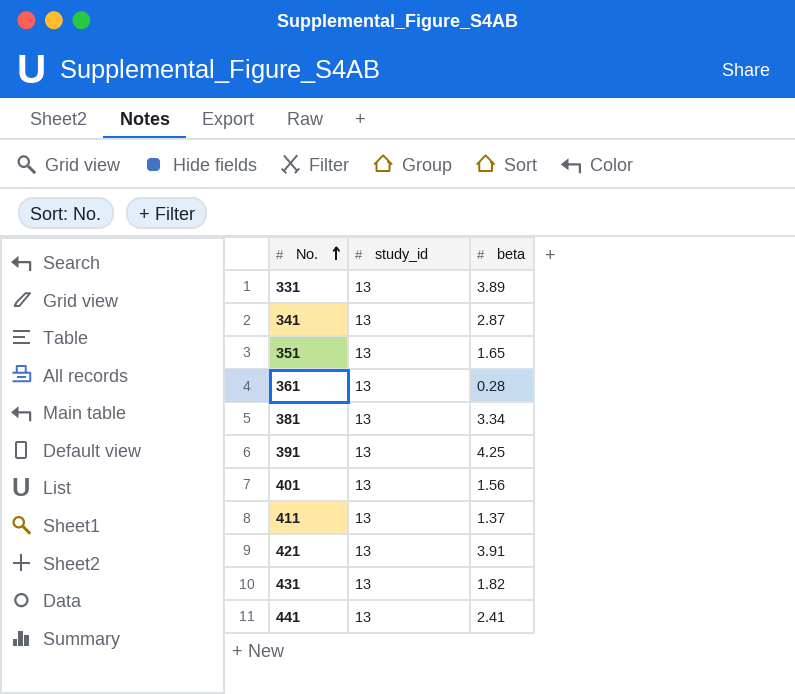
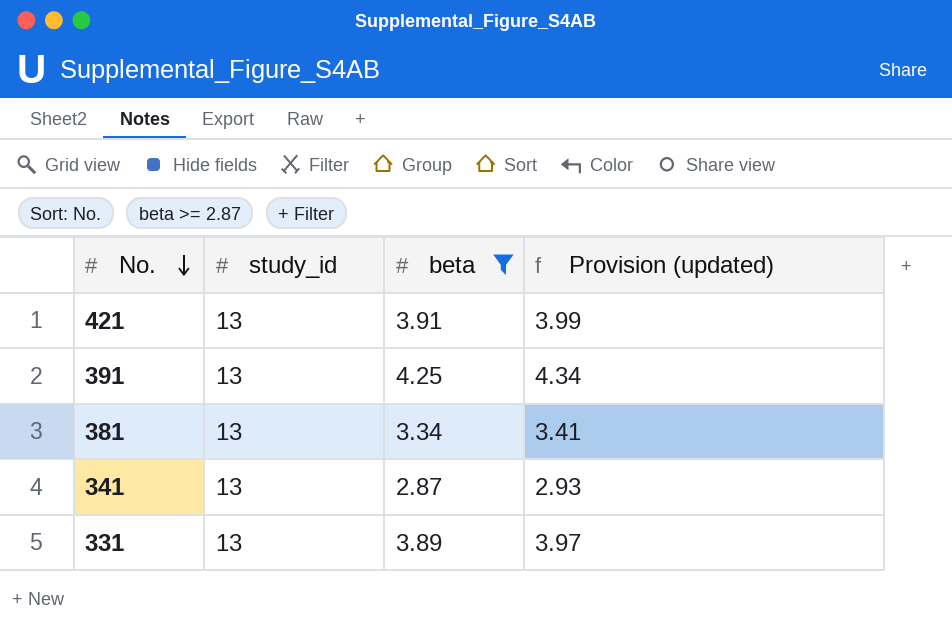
filter: none -> beta >= 2.87
row order: No. ascending -> No. descending
column Provision (updated) | formula: none -> [beta] * 1.02

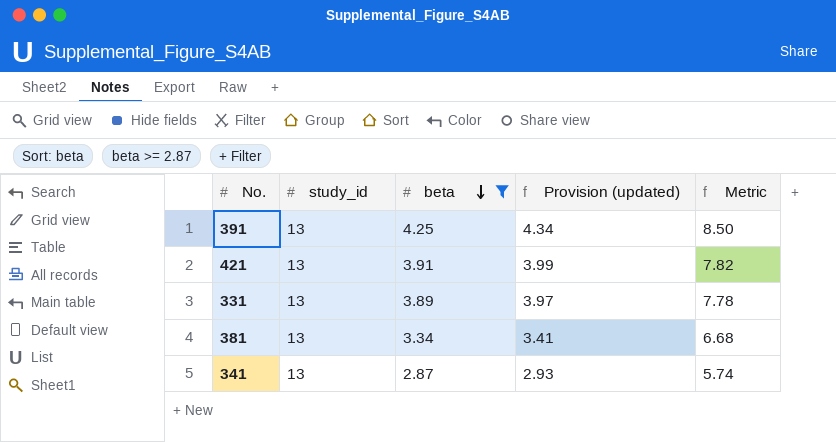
row order: No. descending -> beta descending
column Metric | formula: none -> [beta] * 2

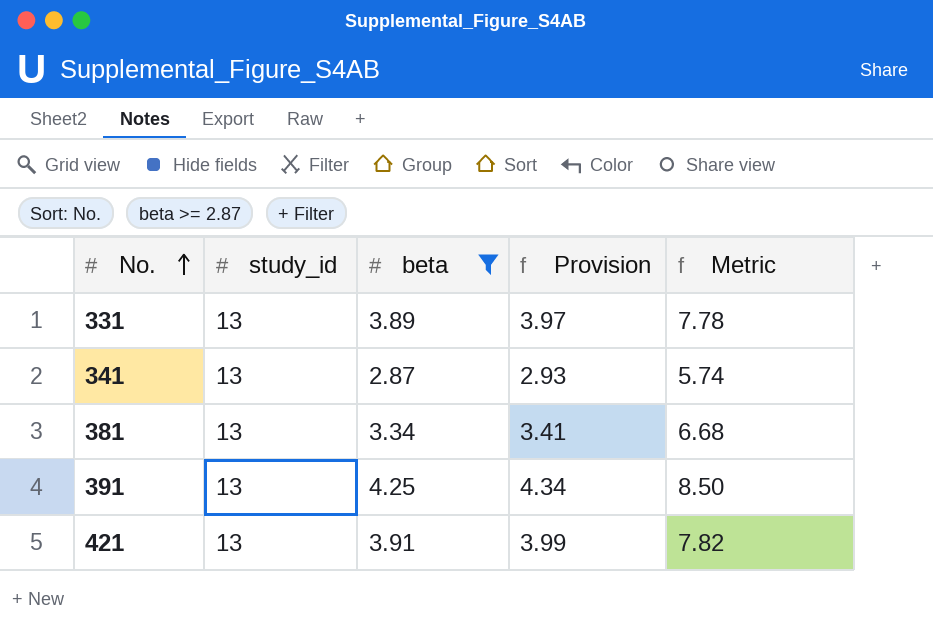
row order: beta descending -> No. ascending
column name: Provision (updated) -> Provision

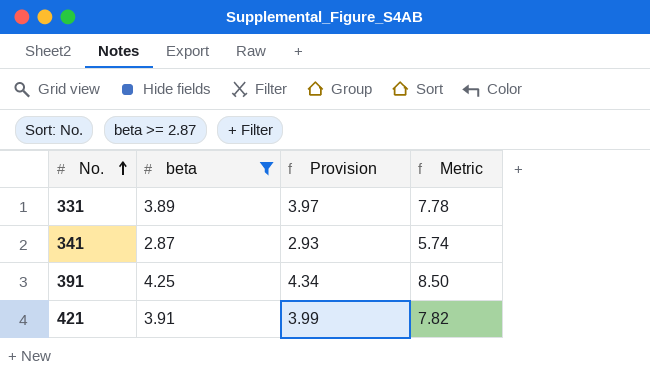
column study_id | position: 2 -> none
row 381: 13 | 3.34 | 3.41 | 6.68 -> none

